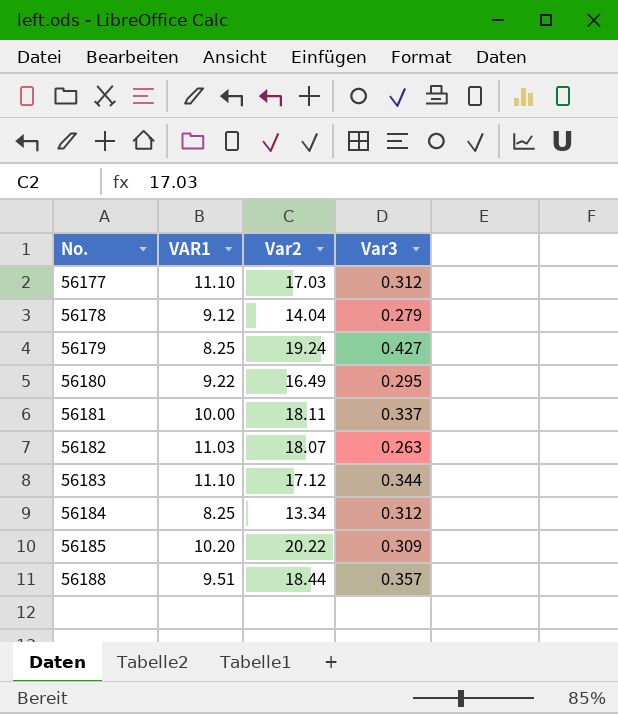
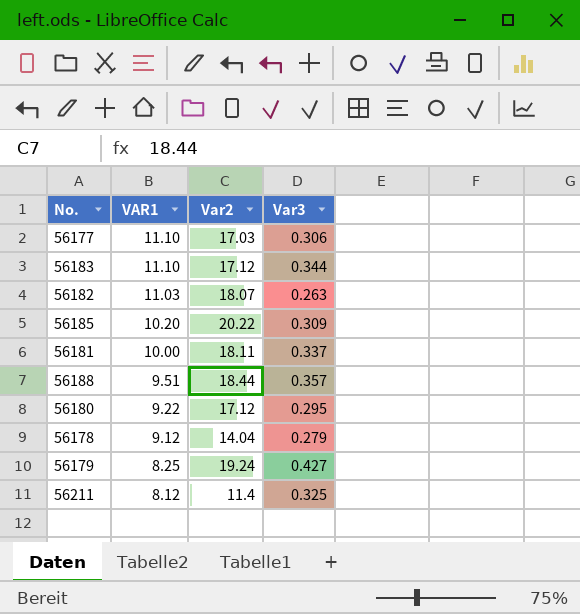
row order: No. ascending -> VAR1 descending
row 56184: 8.25 | 13.34 | 0.312 -> none
56177 | Var3: 0.312 -> 0.306
56180 | Var2: 16.49 -> 17.12
row 56211: none -> 8.12 | 11.4 | 0.325

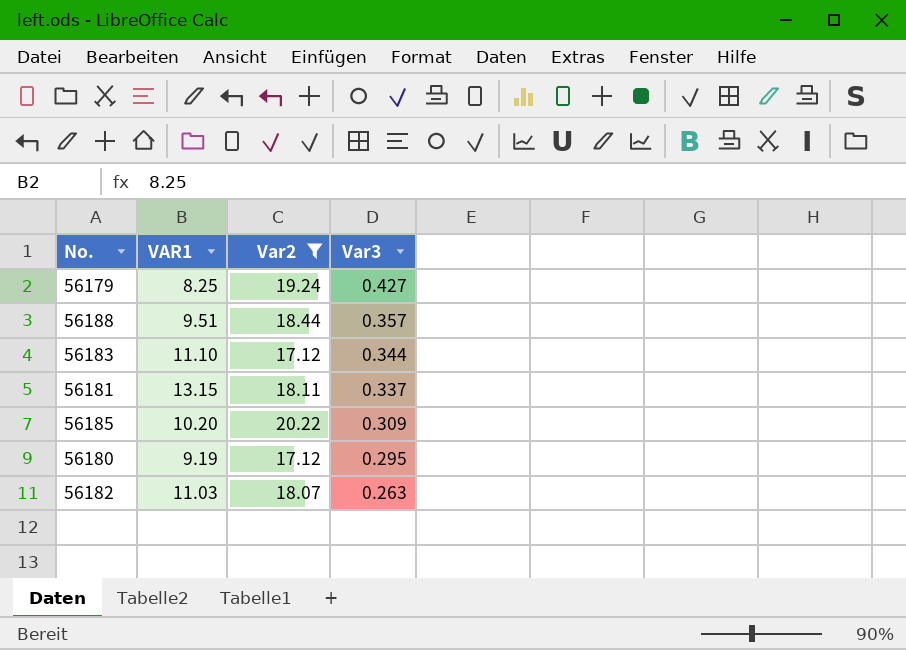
filter: none -> Var2 >= 17.12
row order: VAR1 descending -> Var3 descending
56181 | VAR1: 10.00 -> 13.15
56180 | VAR1: 9.22 -> 9.19

